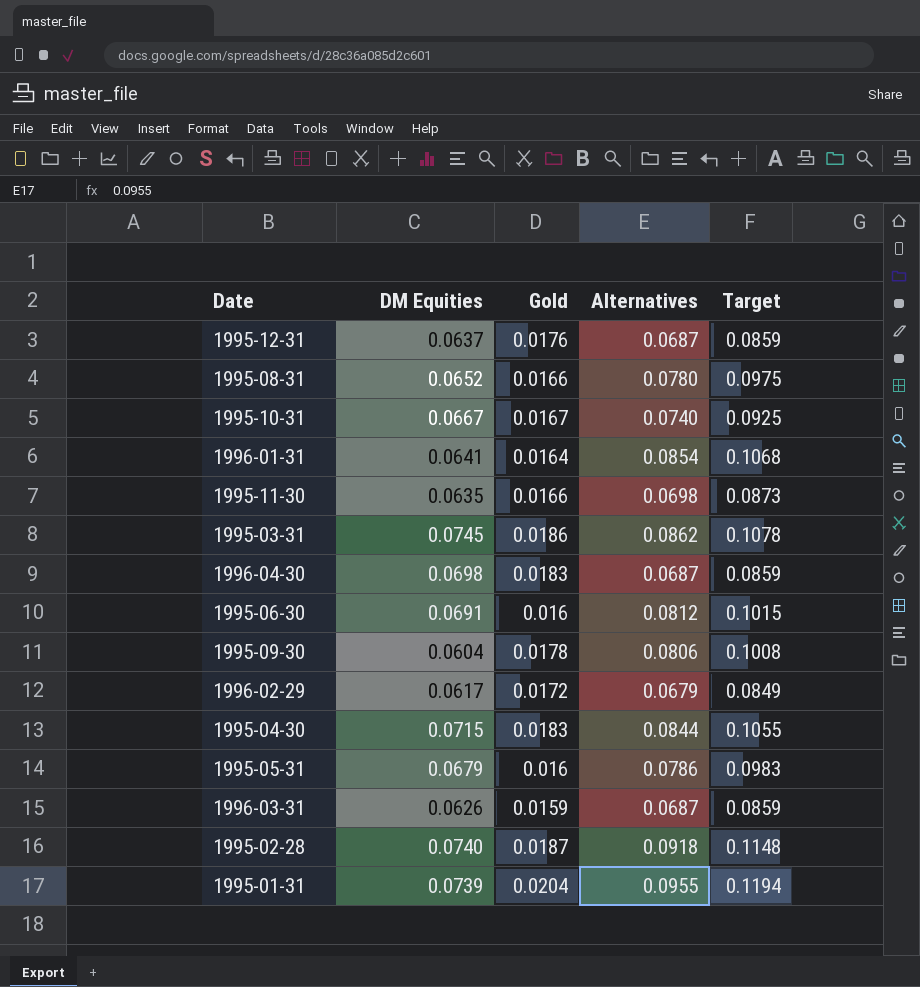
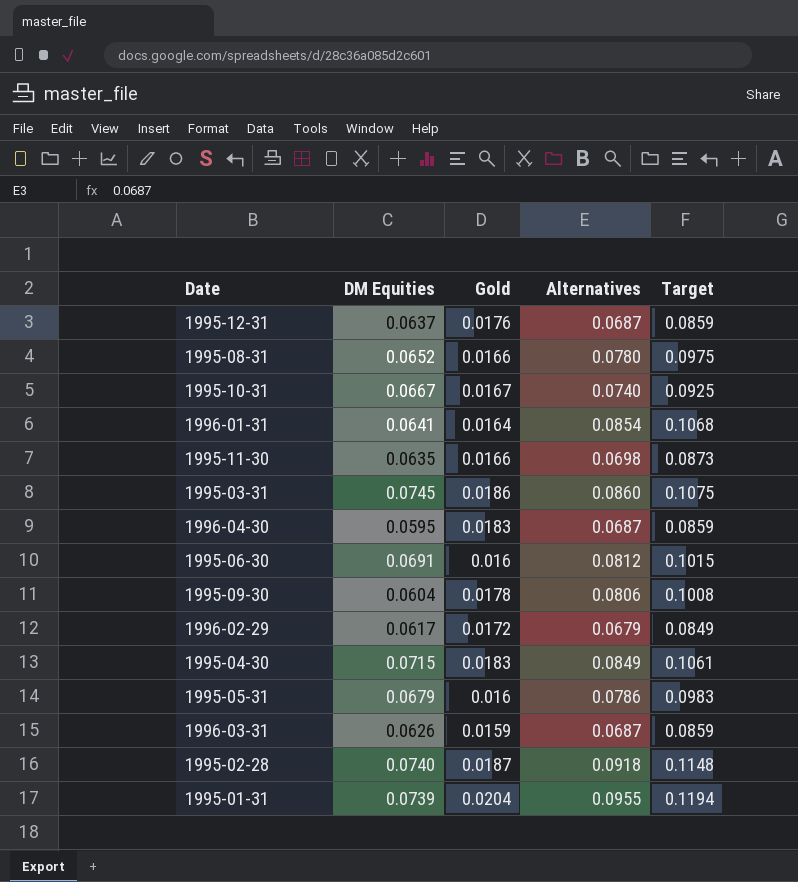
1995-03-31 | Alternatives: 0.0862 -> 0.0860
1995-03-31 | Target: 0.1078 -> 0.1075
1996-04-30 | DM Equities: 0.0698 -> 0.0595
1995-04-30 | Alternatives: 0.0844 -> 0.0849
1995-04-30 | Target: 0.1055 -> 0.1061

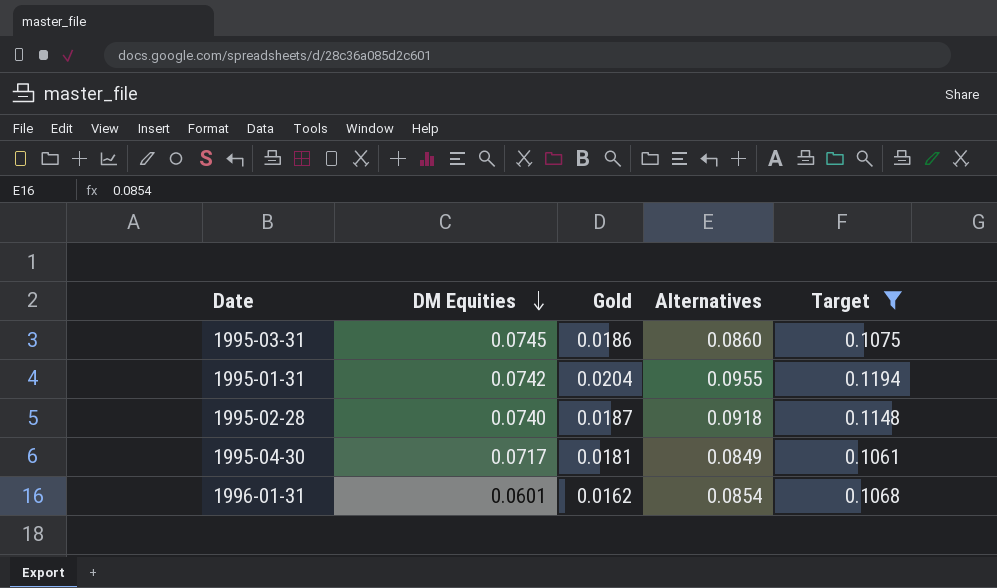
filter: none -> Target >= 0.1061
row order: none -> DM Equities descending
1995-01-31 | DM Equities: 0.0739 -> 0.0742
1995-04-30 | DM Equities: 0.0715 -> 0.0717
1995-04-30 | Gold: 0.0183 -> 0.0181
1996-01-31 | DM Equities: 0.0641 -> 0.0601
1996-01-31 | Gold: 0.0164 -> 0.0162

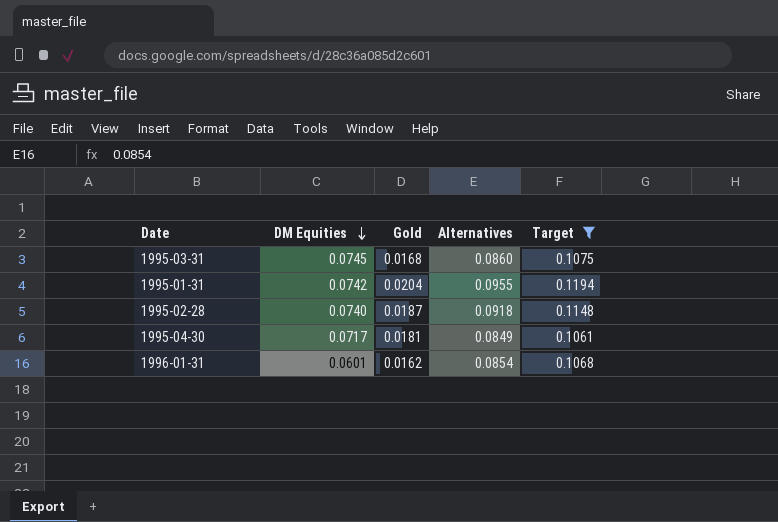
1995-03-31 | Gold: 0.0186 -> 0.0168

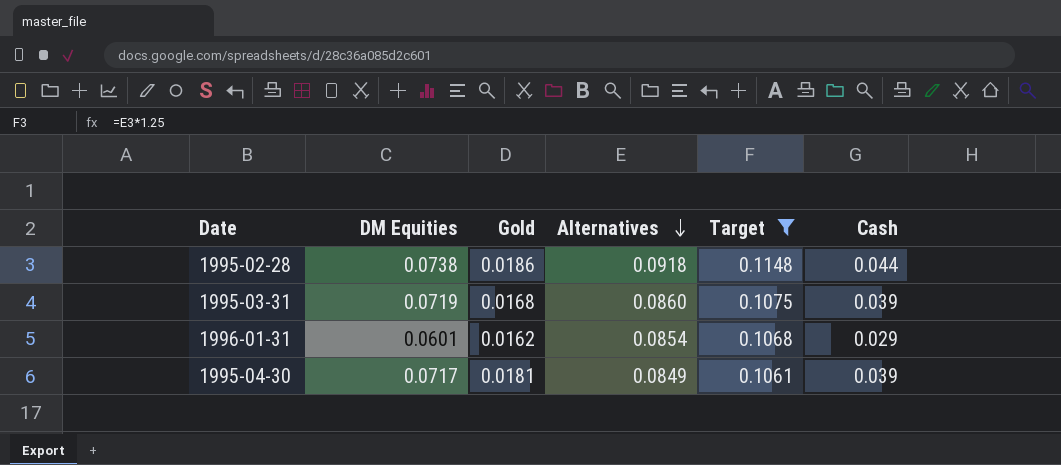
row order: DM Equities descending -> Alternatives descending
column Cash | position: none -> 6
row 1995-01-31: 0.0742 | 0.0204 | 0.0955 | 0.1194 -> none
1995-02-28 | DM Equities: 0.0740 -> 0.0738
1995-02-28 | Gold: 0.0187 -> 0.0186
1995-03-31 | DM Equities: 0.0745 -> 0.0719

